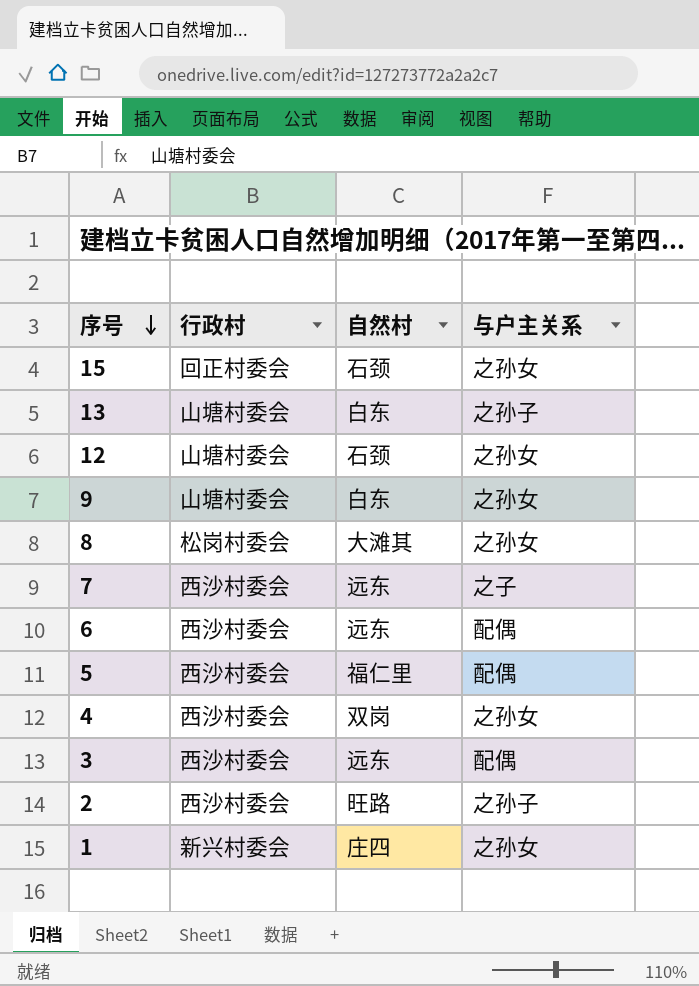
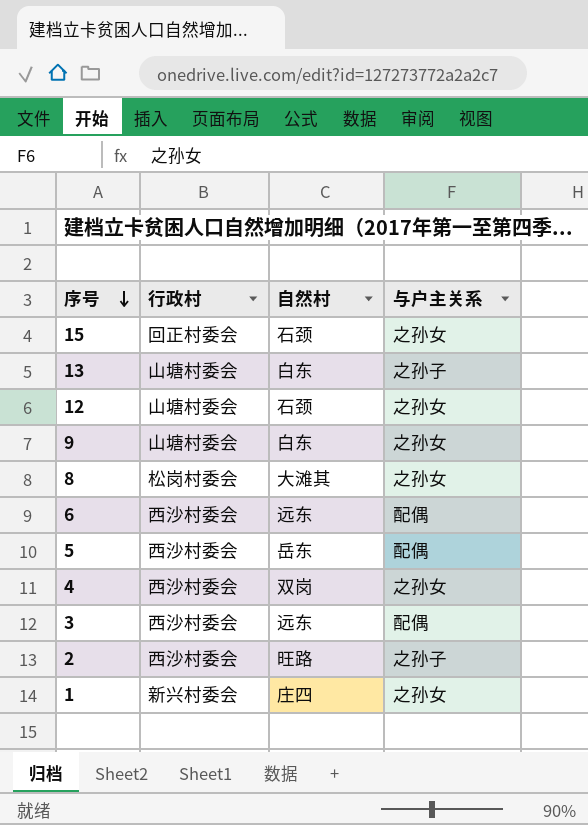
row 7: 西沙村委会 | 远东 | 之子 -> none
5 | 自然村: 福仁里 -> 岳东

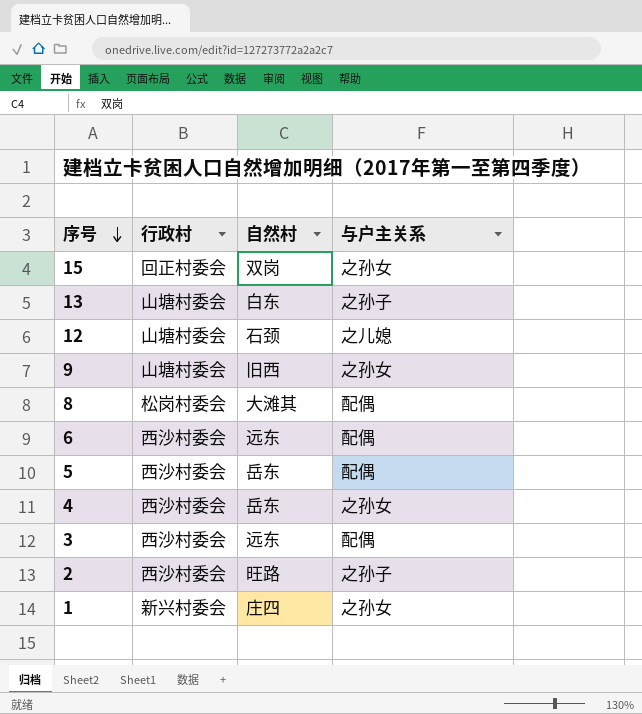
15 | 自然村: 石颈 -> 双岗
12 | 与户主关系: 之孙女 -> 之儿媳
9 | 自然村: 白东 -> 旧西
8 | 与户主关系: 之孙女 -> 配偶
4 | 自然村: 双岗 -> 岳东

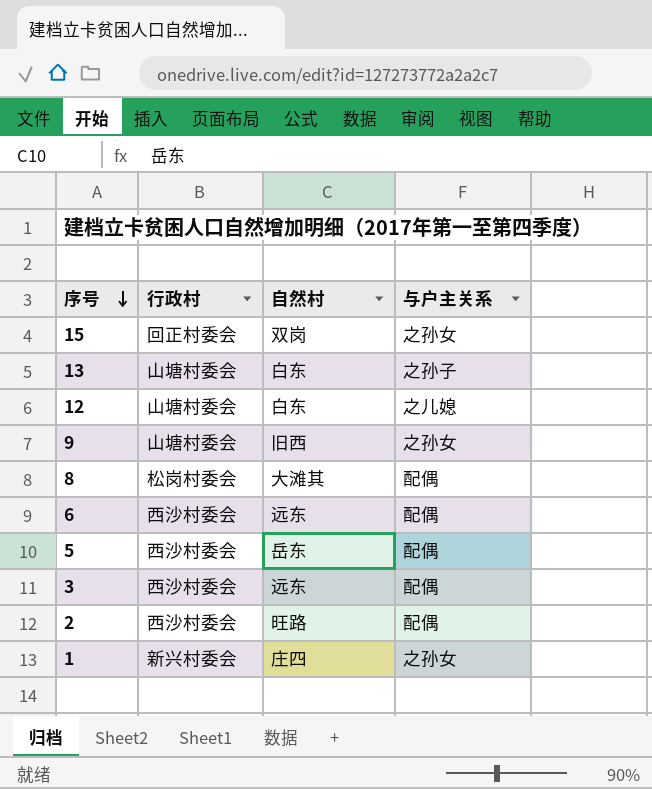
row 4: 西沙村委会 | 岳东 | 之孙女 -> none
12 | 自然村: 石颈 -> 白东
2 | 与户主关系: 之孙子 -> 配偶

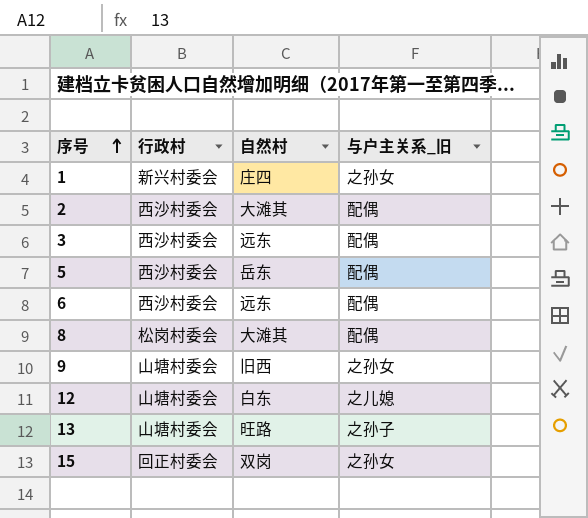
row order: 序号 descending -> 序号 ascending
column name: 与户主关系 -> 与户主关系_旧
2 | 自然村: 旺路 -> 大滩其
13 | 自然村: 白东 -> 旺路

